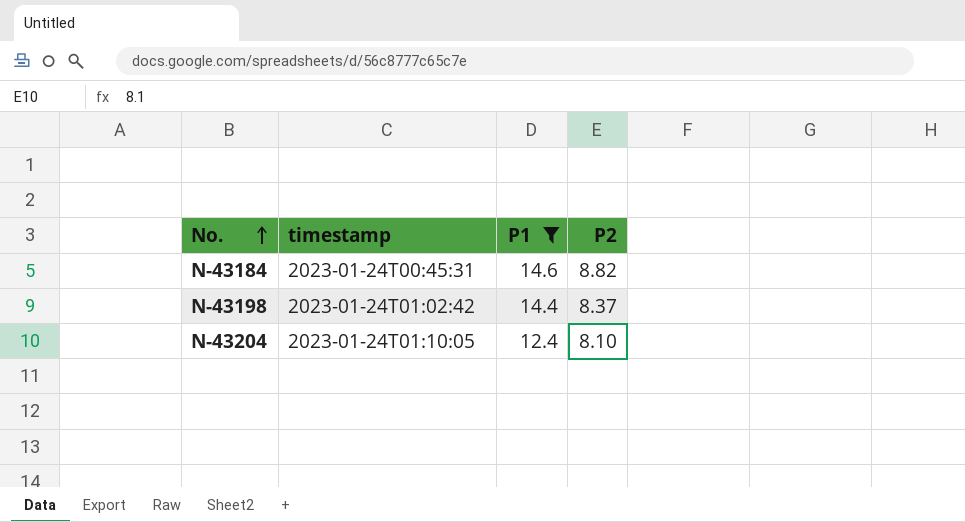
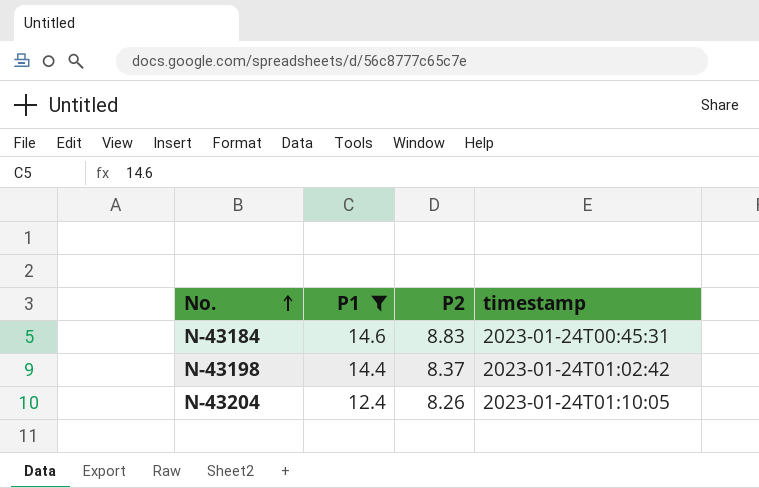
column timestamp | position: 2 -> 4
N-43184 | P2: 8.82 -> 8.83
N-43204 | P2: 8.10 -> 8.26

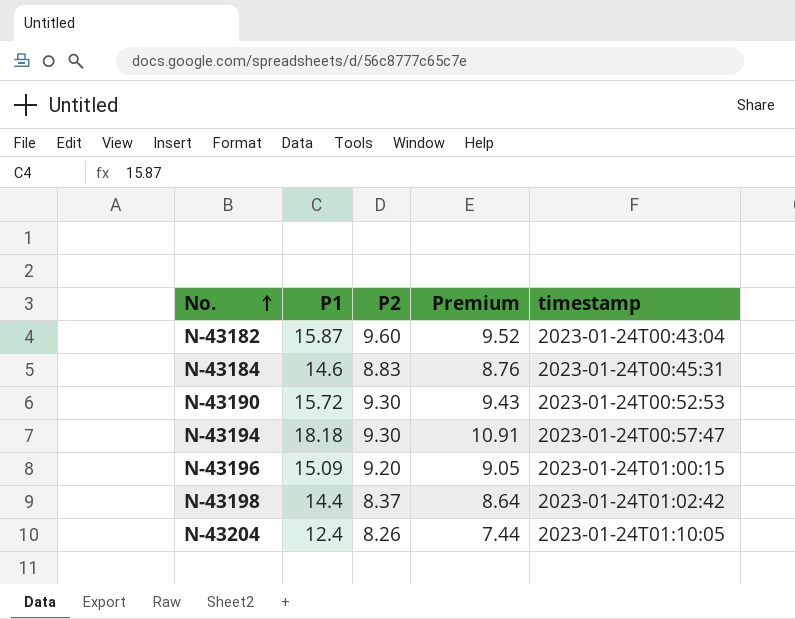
filter: P1 <= 14.6 -> none
column Premium | formula: none -> [P1] * 0.6

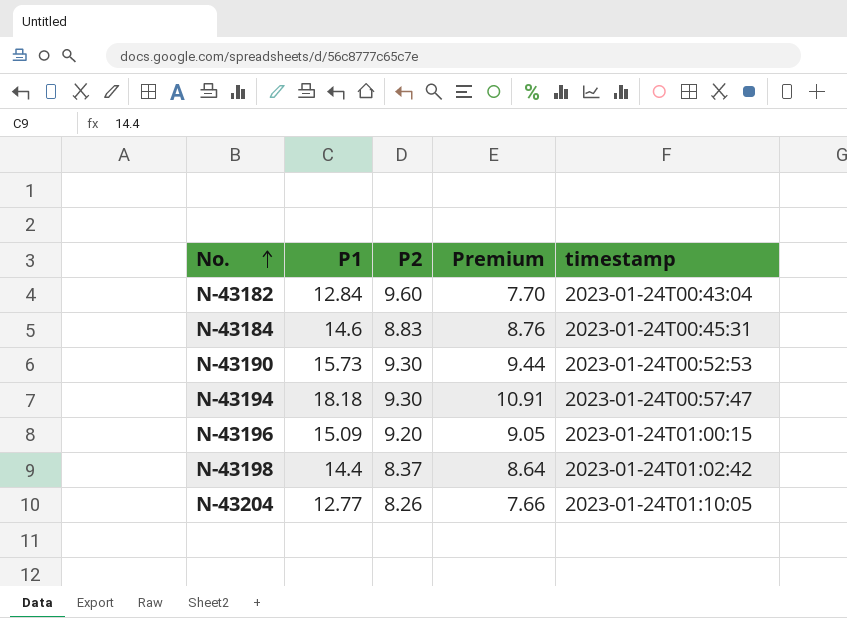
N-43182 | P1: 15.87 -> 12.84
N-43182 | Premium: 9.52 -> 7.70
N-43190 | P1: 15.72 -> 15.73
N-43190 | Premium: 9.43 -> 9.44
N-43204 | P1: 12.4 -> 12.77
N-43204 | Premium: 7.44 -> 7.66

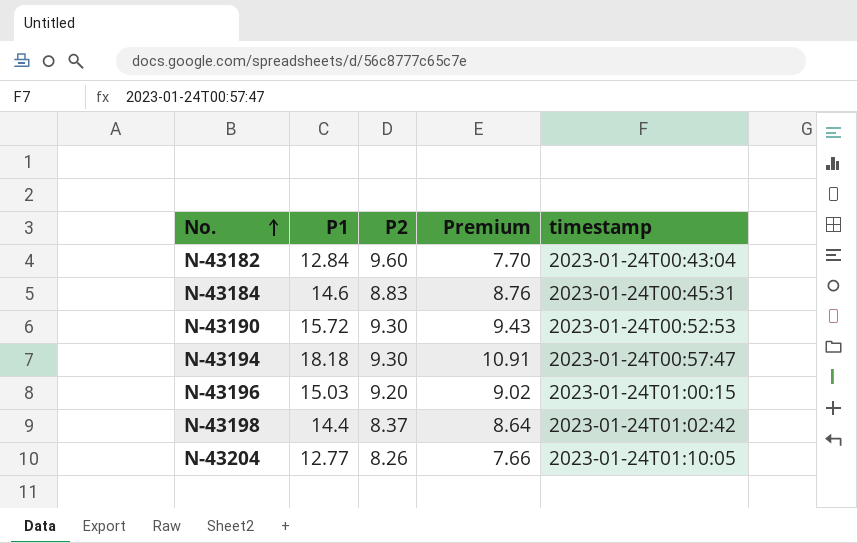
N-43190 | P1: 15.73 -> 15.72
N-43190 | Premium: 9.44 -> 9.43
N-43196 | P1: 15.09 -> 15.03
N-43196 | Premium: 9.05 -> 9.02

